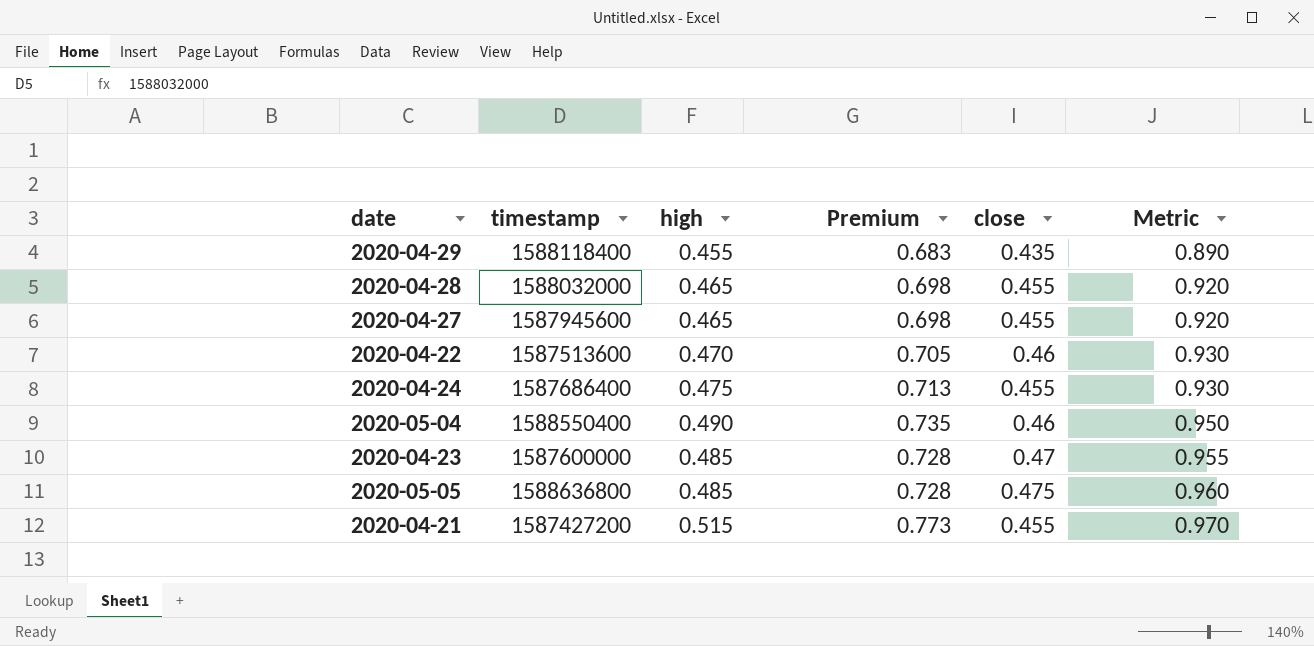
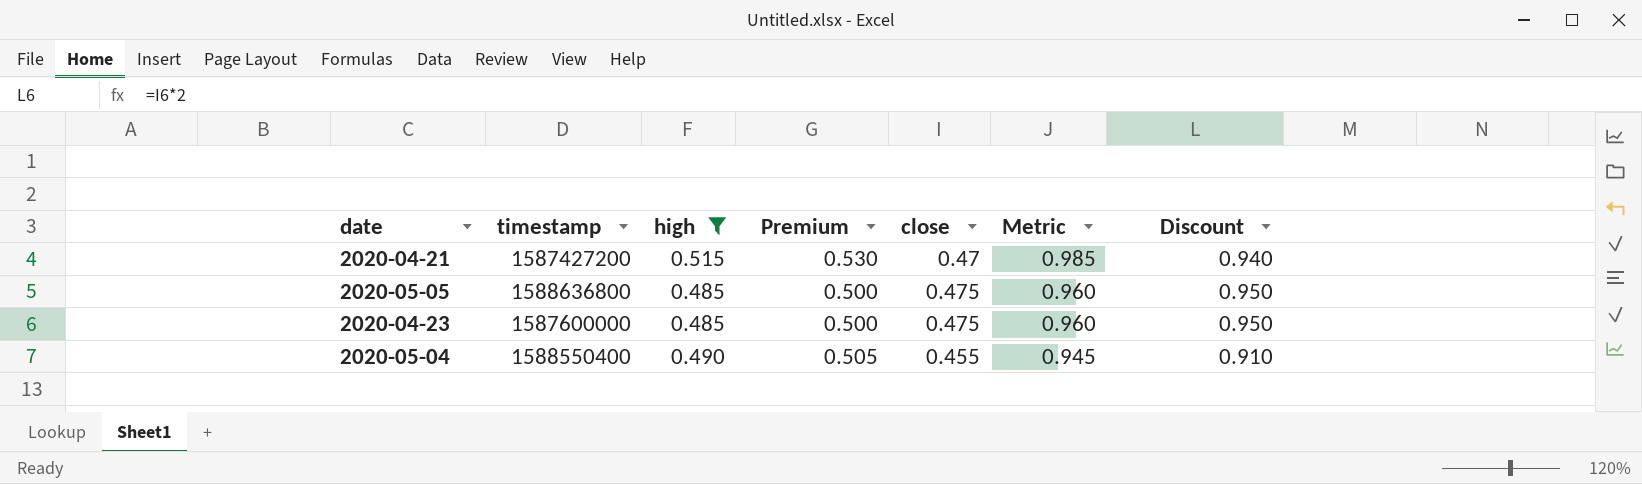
filter: none -> high >= 0.485
row order: Metric ascending -> Metric descending
column Premium | formula: [high] * 1.5 -> [high] * 1.03
column Discount | formula: none -> [close] * 2
2020-04-21 | close: 0.455 -> 0.47
2020-04-21 | Metric: 0.970 -> 0.985
2020-04-23 | close: 0.47 -> 0.475
2020-04-23 | Metric: 0.955 -> 0.960
2020-05-04 | close: 0.46 -> 0.455
2020-05-04 | Metric: 0.950 -> 0.945

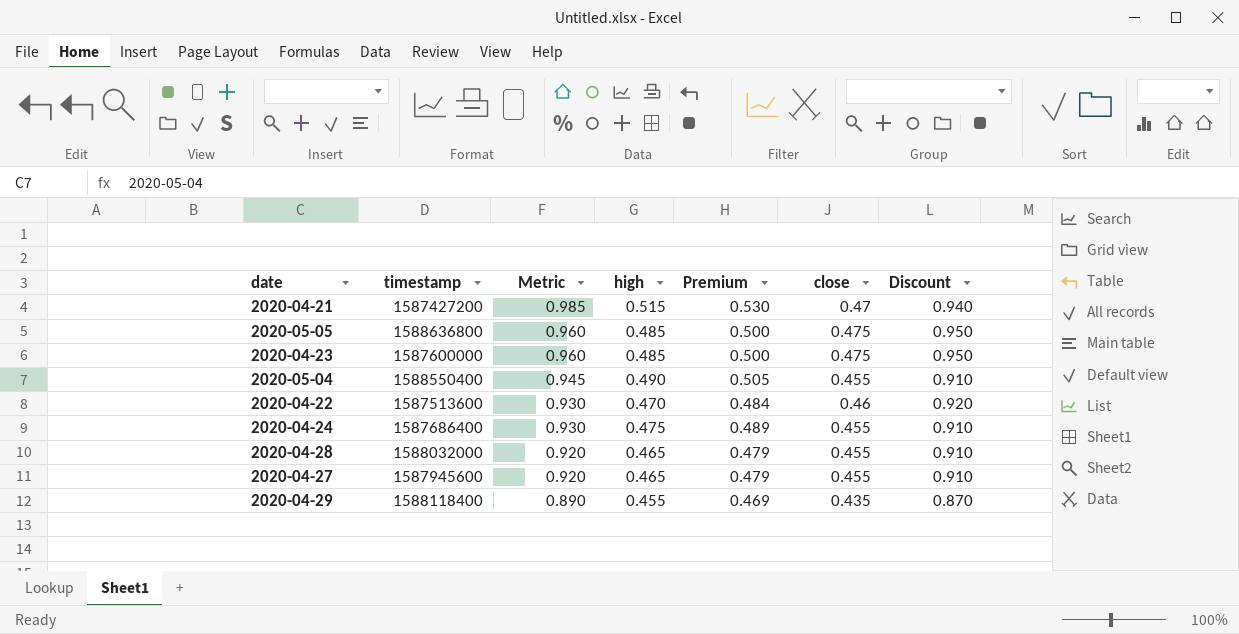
filter: high >= 0.485 -> none
column Metric | position: 6 -> 3

